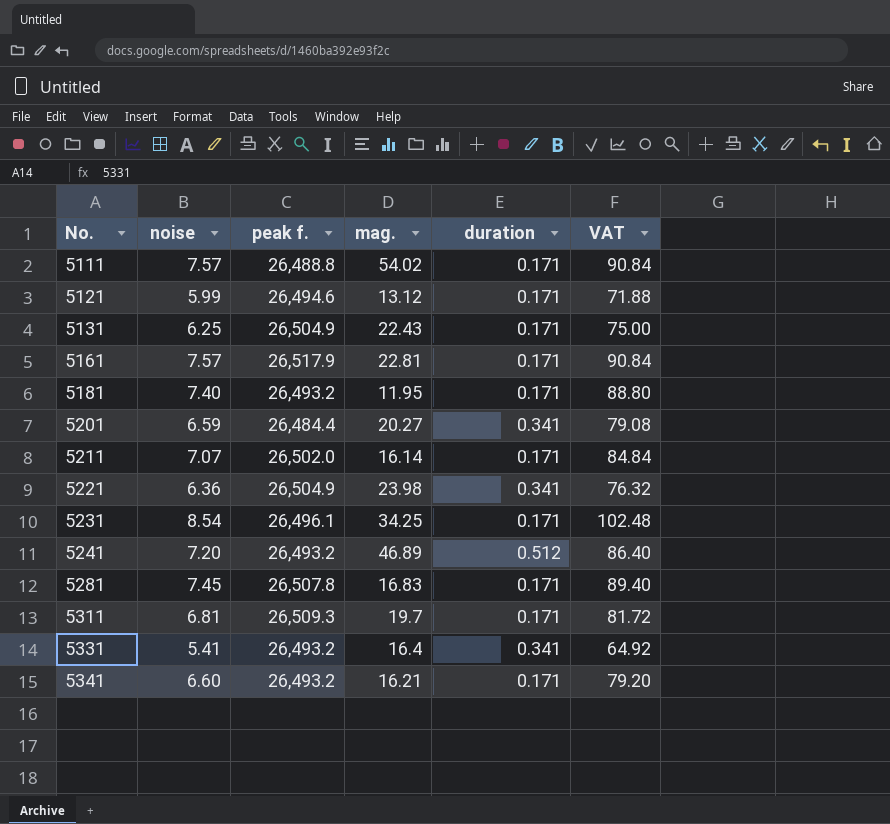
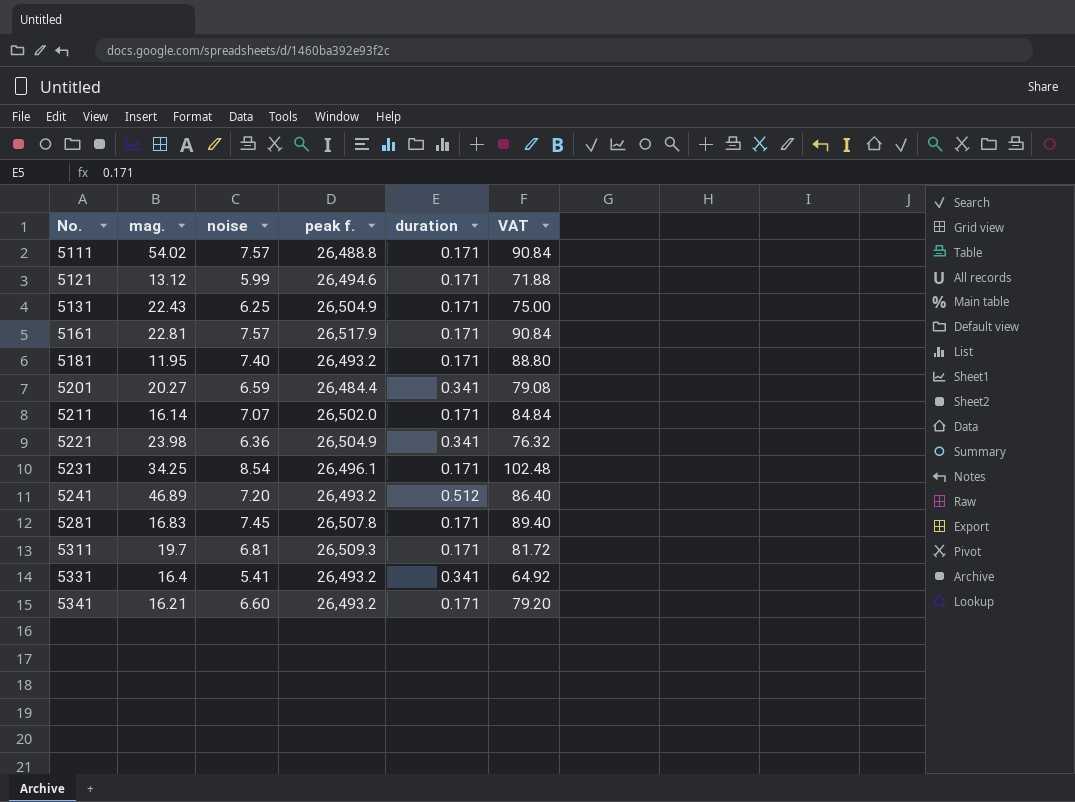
column mag. | position: 4 -> 2

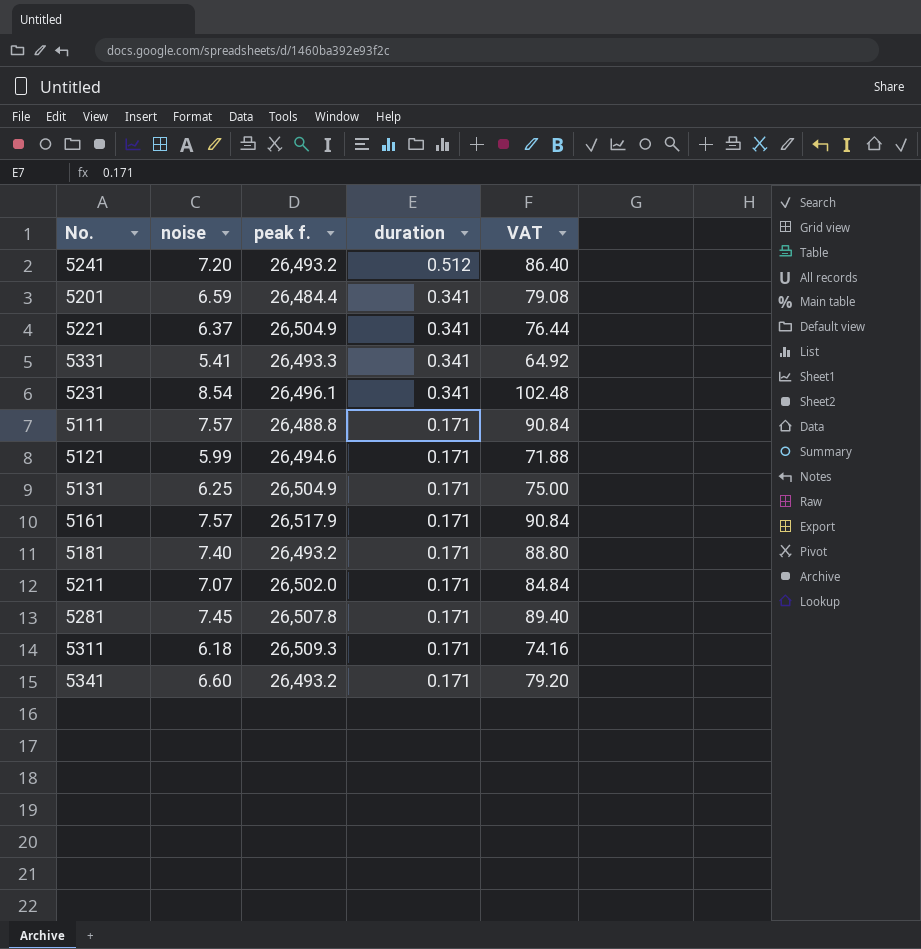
row order: No. ascending -> duration descending
column mag. | position: 2 -> none
5221 | noise: 6.36 -> 6.37
5221 | VAT: 76.32 -> 76.44
5331 | peak f.: 26,493.2 -> 26,493.3
5231 | duration: 0.171 -> 0.341
5311 | noise: 6.81 -> 6.18
5311 | VAT: 81.72 -> 74.16

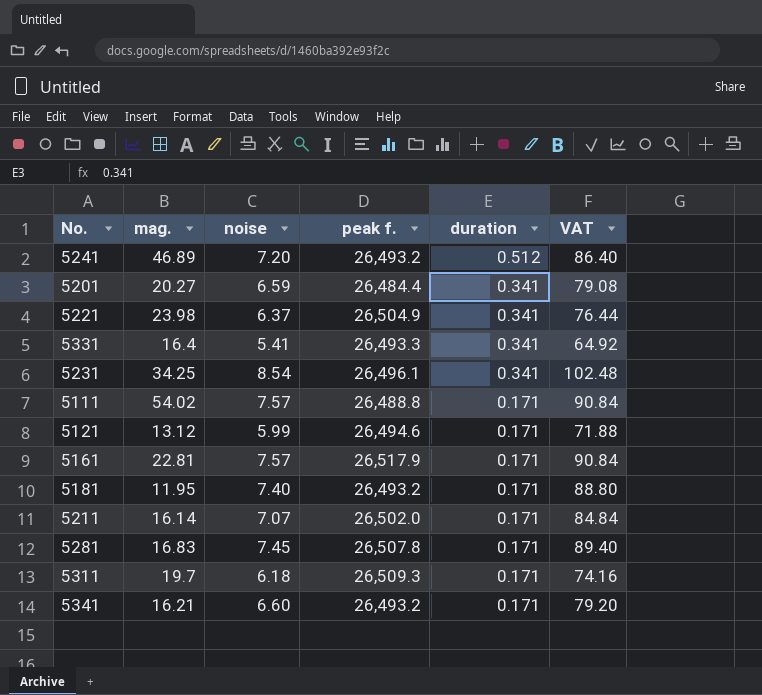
column mag. | position: none -> 2
row 5131: 6.25 | 26,504.9 | 0.171 | 75.00 -> none

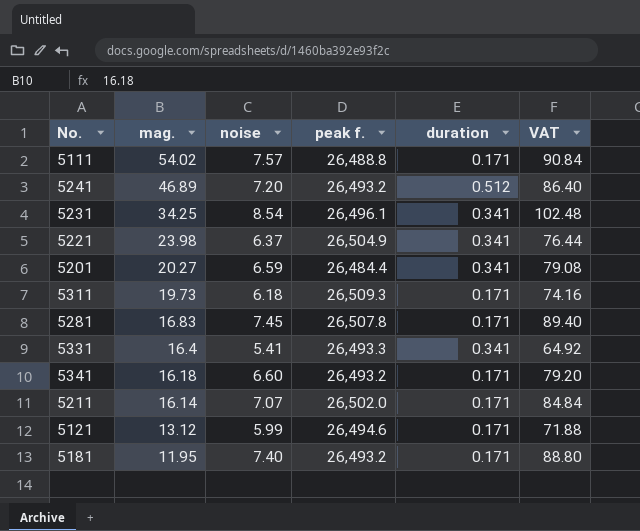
row order: duration descending -> mag. descending
row 5161: 22.81 | 7.57 | 26,517.9 | 0.171 | 90.84 -> none
5311 | mag.: 19.7 -> 19.73
5341 | mag.: 16.21 -> 16.18

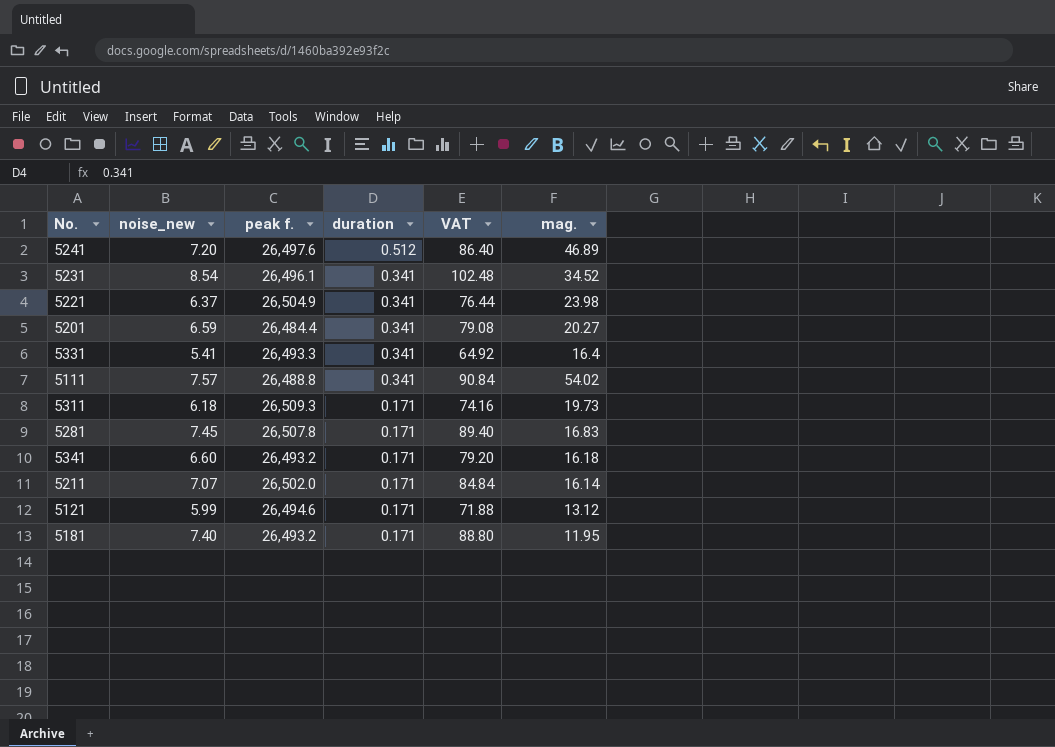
row order: mag. descending -> duration descending
column name: noise -> noise_new
column mag. | position: 2 -> 6
5241 | peak f.: 26,493.2 -> 26,497.6
5231 | mag.: 34.25 -> 34.52
5111 | duration: 0.171 -> 0.341

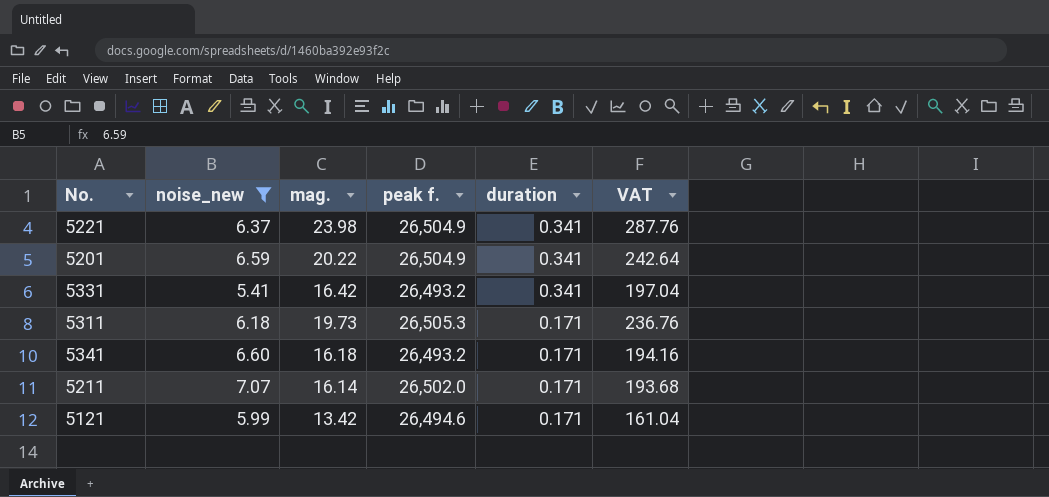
filter: none -> noise_new <= 7.07
column mag. | position: 6 -> 3
column VAT | formula: [noise_new] * 12 -> [mag.] * 12
5201 | mag.: 20.27 -> 20.22
5201 | peak f.: 26,484.4 -> 26,504.9
5331 | mag.: 16.4 -> 16.42
5331 | peak f.: 26,493.3 -> 26,493.2
5311 | peak f.: 26,509.3 -> 26,505.3
5121 | mag.: 13.12 -> 13.42

